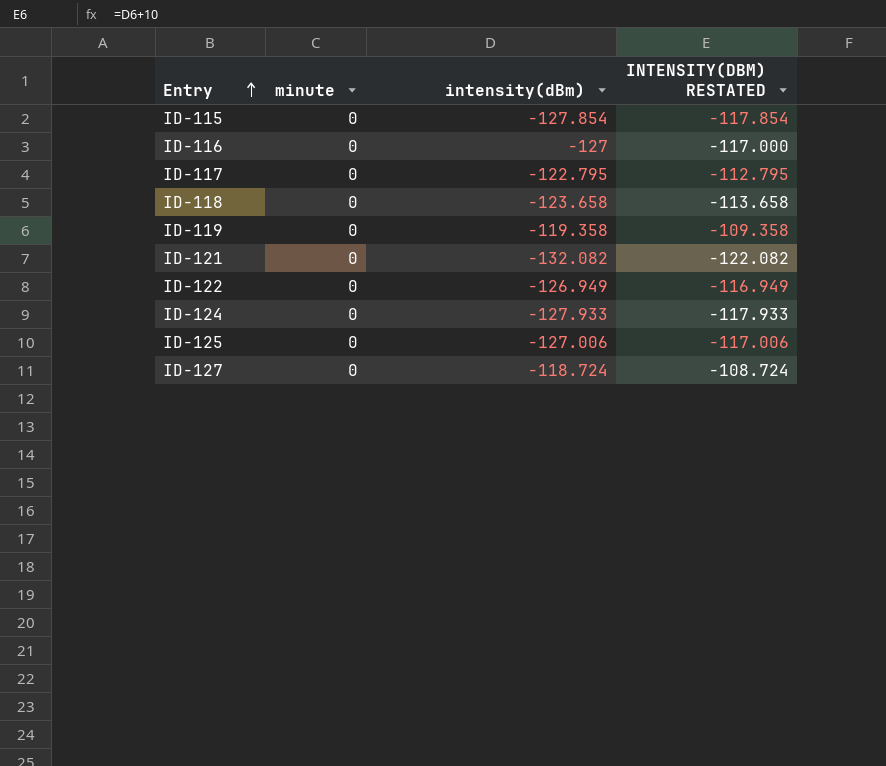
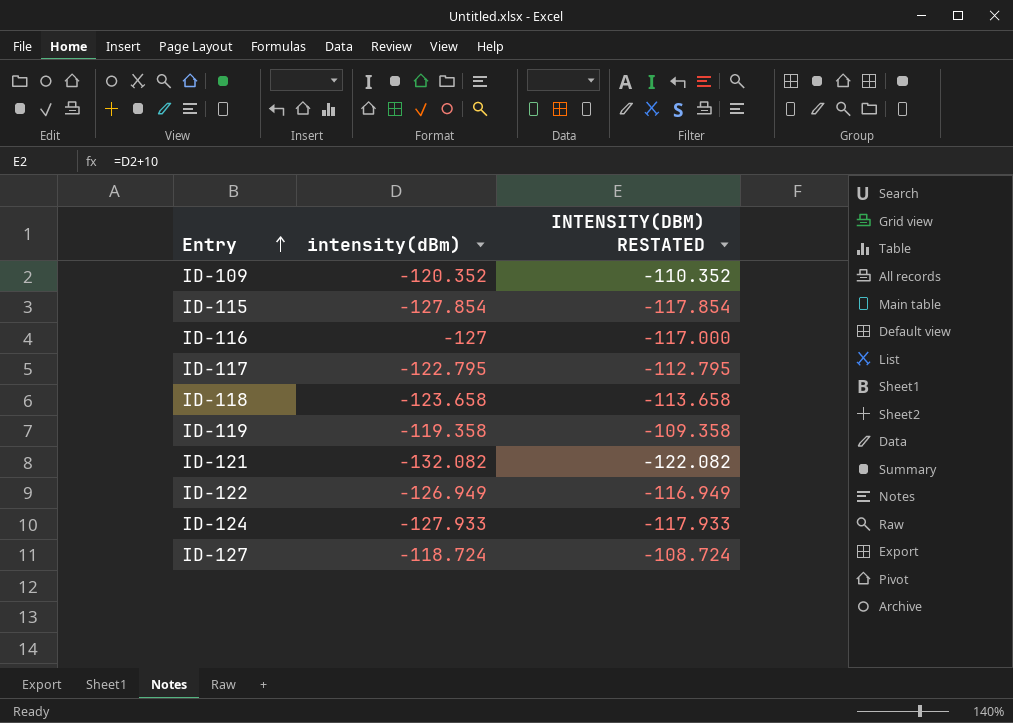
column minute | position: 2 -> none
row ID-125: 0 | -127.006 | -117.006 -> none
row ID-109: none -> -120.352 | -110.352

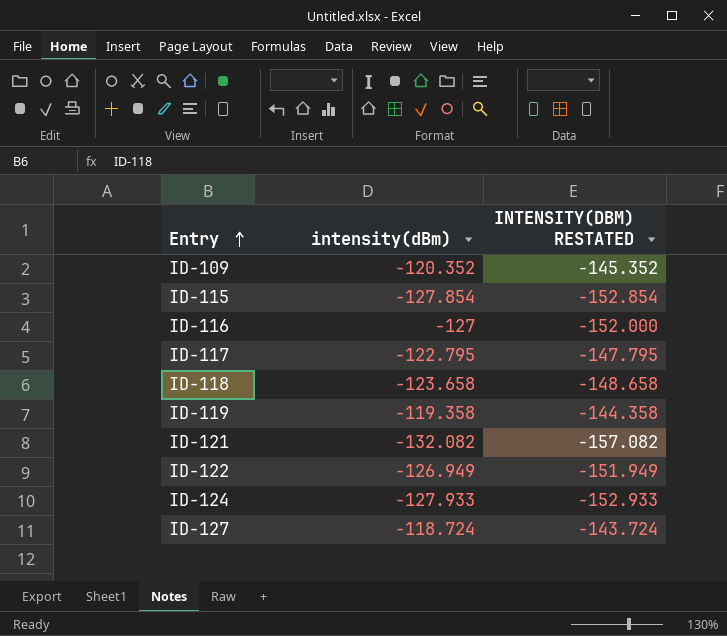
column INTENSITY(DBM) RESTATED | formula: [intensity(dBm)] + 10 -> [intensity(dBm)] - 25

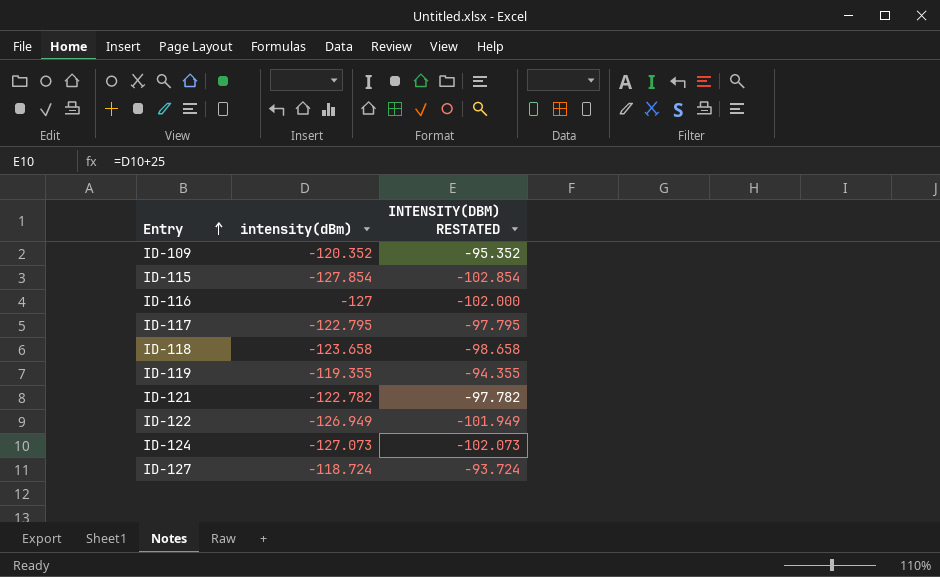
column INTENSITY(DBM) RESTATED | formula: [intensity(dBm)] - 25 -> [intensity(dBm)] + 25
ID-119 | intensity(dBm): -119.358 -> -119.355
ID-121 | intensity(dBm): -132.082 -> -122.782
ID-124 | intensity(dBm): -127.933 -> -127.073

